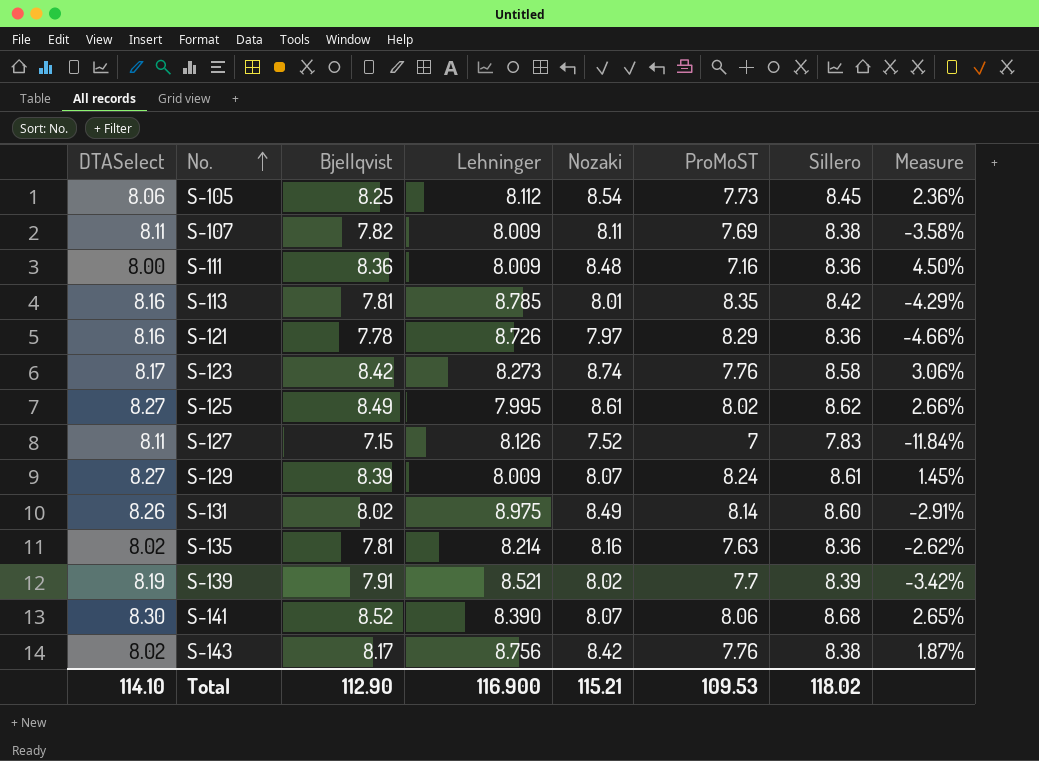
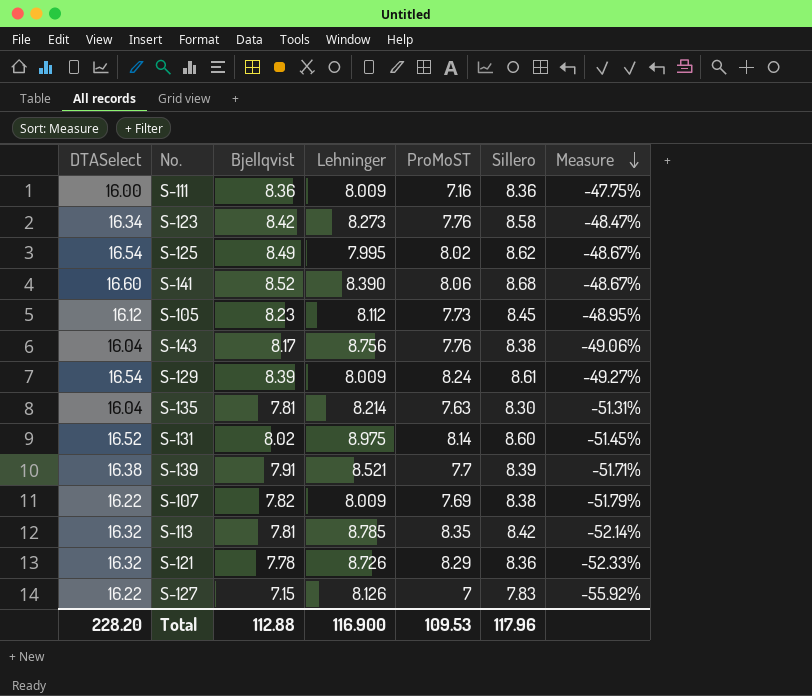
row order: No. ascending -> Measure descending
column Nozaki | position: 5 -> none
S-111 | DTASelect: 8.00 -> 16.00
S-111 | Measure: 4.50% -> -47.75%
S-123 | DTASelect: 8.17 -> 16.34
S-123 | Measure: 3.06% -> -48.47%
S-125 | DTASelect: 8.27 -> 16.54
S-125 | Measure: 2.66% -> -48.67%
S-141 | DTASelect: 8.30 -> 16.60
S-141 | Measure: 2.65% -> -48.67%
S-105 | DTASelect: 8.06 -> 16.12
S-105 | Bjellqvist: 8.25 -> 8.23
S-105 | Measure: 2.36% -> -48.95%
S-143 | DTASelect: 8.02 -> 16.04
S-143 | Measure: 1.87% -> -49.06%
S-129 | DTASelect: 8.27 -> 16.54
S-129 | Measure: 1.45% -> -49.27%
S-135 | DTASelect: 8.02 -> 16.04
S-135 | Sillero: 8.36 -> 8.30
S-135 | Measure: -2.62% -> -51.31%
S-131 | DTASelect: 8.26 -> 16.52
S-131 | Measure: -2.91% -> -51.45%
S-139 | DTASelect: 8.19 -> 16.38
S-139 | Measure: -3.42% -> -51.71%
S-107 | DTASelect: 8.11 -> 16.22
S-107 | Measure: -3.58% -> -51.79%
S-113 | DTASelect: 8.16 -> 16.32
S-113 | Measure: -4.29% -> -52.14%
S-121 | DTASelect: 8.16 -> 16.32
S-121 | Measure: -4.66% -> -52.33%
S-127 | DTASelect: 8.11 -> 16.22
S-127 | Measure: -11.84% -> -55.92%
Total | DTASelect: 114.10 -> 228.20
Total | Bjellqvist: 112.90 -> 112.88
Total | Sillero: 118.02 -> 117.96

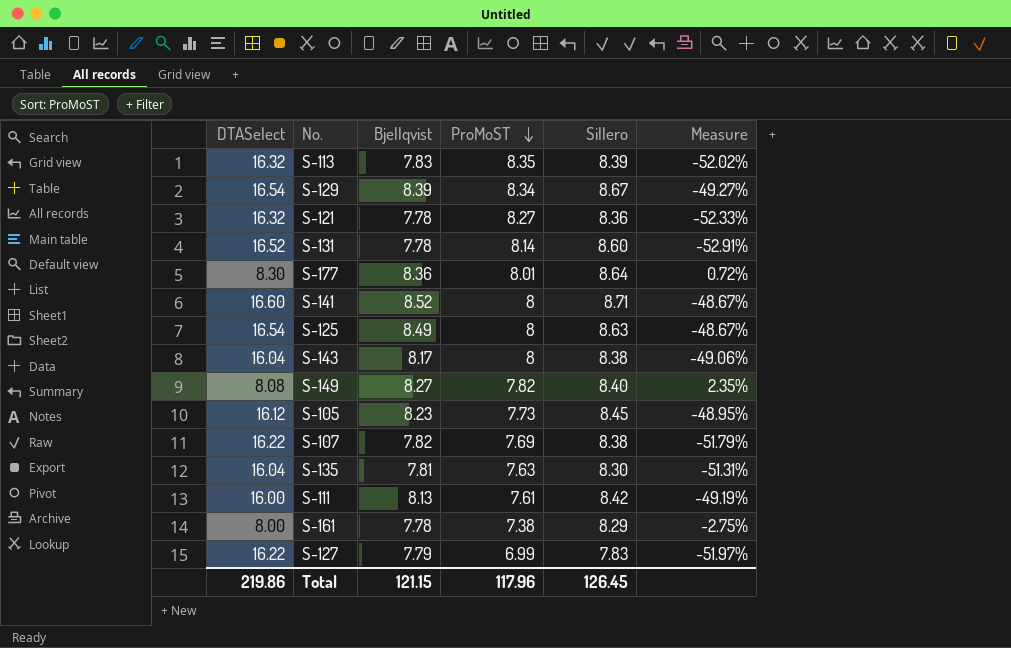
row order: Measure descending -> ProMoST descending
column Lehninger | position: 4 -> none
row S-123: 16.34 | 8.42 | 8.273 | 7.76 | 8.58 | -48.47% -> none
row S-139: 16.38 | 7.91 | 8.521 | 7.7 | 8.39 | -51.71% -> none
S-113 | Bjellqvist: 7.81 -> 7.83
S-113 | Sillero: 8.42 -> 8.39
S-113 | Measure: -52.14% -> -52.02%
S-129 | ProMoST: 8.24 -> 8.34
S-129 | Sillero: 8.61 -> 8.67
S-121 | ProMoST: 8.29 -> 8.27
S-131 | Bjellqvist: 8.02 -> 7.78
S-131 | Measure: -51.45% -> -52.91%
row S-177: none -> 8.30 | 8.36 | 8.01 | 8.64 | 0.72%
S-141 | ProMoST: 8.06 -> 8
S-141 | Sillero: 8.68 -> 8.71
S-125 | ProMoST: 8.02 -> 8
S-125 | Sillero: 8.62 -> 8.63
S-143 | ProMoST: 7.76 -> 8
row S-149: none -> 8.08 | 8.27 | 7.82 | 8.40 | 2.35%
S-111 | Bjellqvist: 8.36 -> 8.13
S-111 | ProMoST: 7.16 -> 7.61
S-111 | Sillero: 8.36 -> 8.42
S-111 | Measure: -47.75% -> -49.19%
row S-161: none -> 8.00 | 7.78 | 7.38 | 8.29 | -2.75%
S-127 | Bjellqvist: 7.15 -> 7.79
S-127 | ProMoST: 7 -> 6.99
S-127 | Measure: -55.92% -> -51.97%
Total | DTASelect: 228.20 -> 219.86
Total | Bjellqvist: 112.88 -> 121.15
Total | ProMoST: 109.53 -> 117.96
Total | Sillero: 117.96 -> 126.45

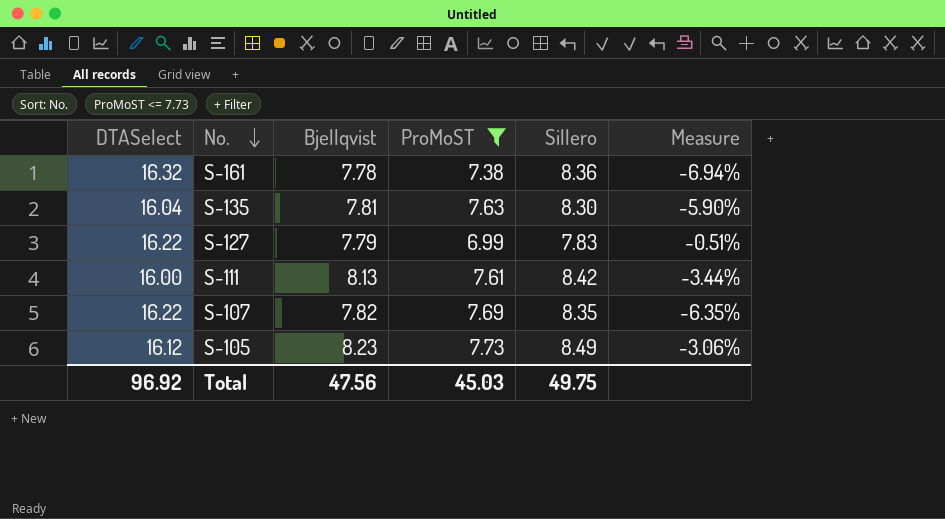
filter: none -> ProMoST <= 7.73
row order: ProMoST descending -> No. descending
column Measure | formula: ([Bjellqvist] - [DTASelect]) / [DTASelect] -> ([Bjellqvist] - [Sillero]) / [Sillero]
S-161 | DTASelect: 8.00 -> 16.32
S-161 | Sillero: 8.29 -> 8.36
S-107 | Sillero: 8.38 -> 8.35
S-105 | Sillero: 8.45 -> 8.49
Total | DTASelect: 219.86 -> 96.92
Total | Bjellqvist: 121.15 -> 47.56
Total | ProMoST: 117.96 -> 45.03
Total | Sillero: 126.45 -> 49.75

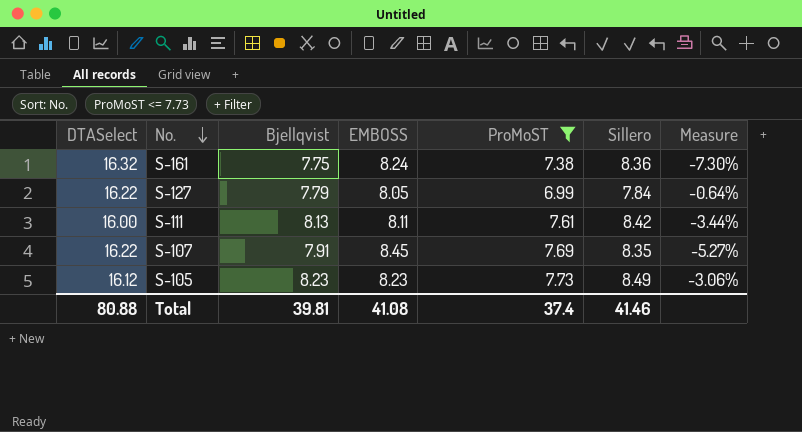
column EMBOSS | position: none -> 4
row S-135: 16.04 | 7.81 | 7.63 | 8.30 | -5.90% -> none
S-161 | Bjellqvist: 7.78 -> 7.75
S-161 | Measure: -6.94% -> -7.30%
S-127 | Sillero: 7.83 -> 7.84
S-127 | Measure: -0.51% -> -0.64%
S-107 | Bjellqvist: 7.82 -> 7.91
S-107 | Measure: -6.35% -> -5.27%
Total | DTASelect: 96.92 -> 80.88
Total | Bjellqvist: 47.56 -> 39.81
Total | ProMoST: 45.03 -> 37.4
Total | Sillero: 49.75 -> 41.46

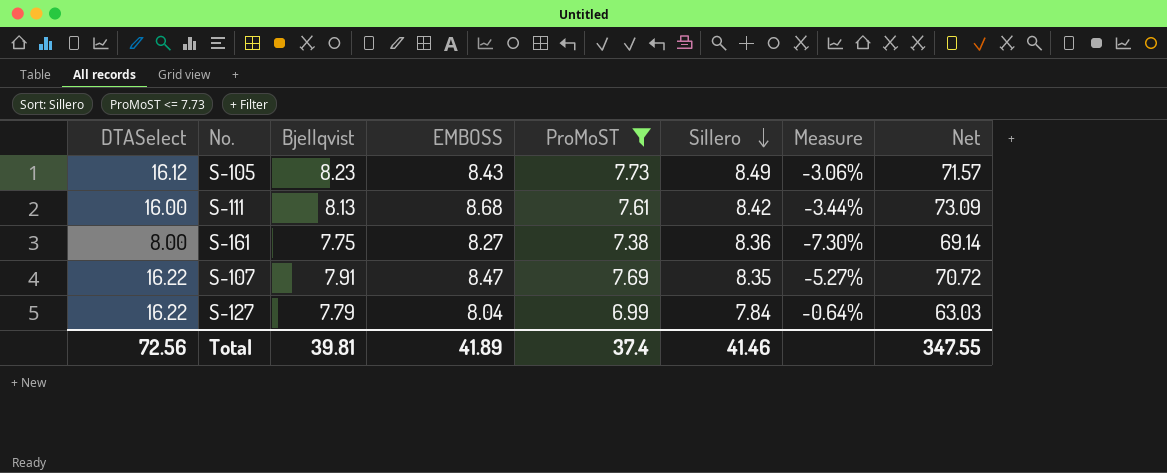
row order: No. descending -> Sillero descending
column Net | formula: none -> [EMBOSS] * [Sillero]
S-105 | EMBOSS: 8.23 -> 8.43
S-111 | EMBOSS: 8.11 -> 8.68
S-161 | DTASelect: 16.32 -> 8.00
S-161 | EMBOSS: 8.24 -> 8.27
S-107 | EMBOSS: 8.45 -> 8.47
S-127 | EMBOSS: 8.05 -> 8.04
Total | DTASelect: 80.88 -> 72.56
Total | EMBOSS: 41.08 -> 41.89

